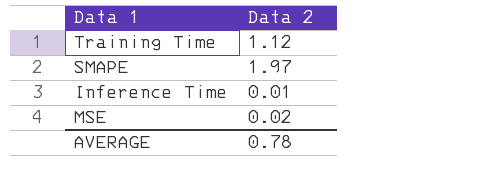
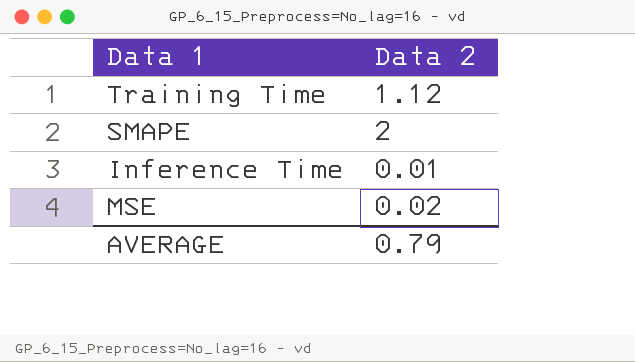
SMAPE | Data 2: 1.97 -> 2
AVERAGE | Data 2: 0.78 -> 0.79

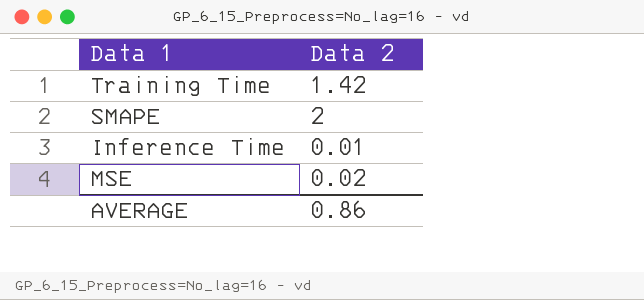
Training Time | Data 2: 1.12 -> 1.42
AVERAGE | Data 2: 0.79 -> 0.86

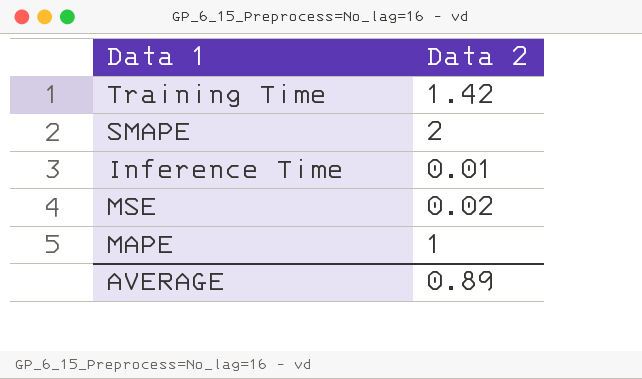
row MAPE: none -> 1
AVERAGE | Data 2: 0.86 -> 0.89

